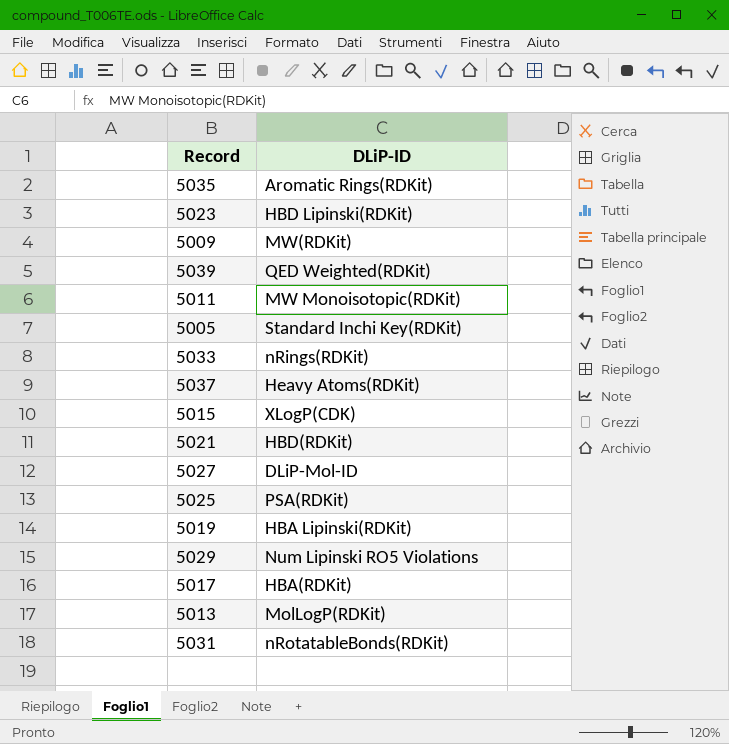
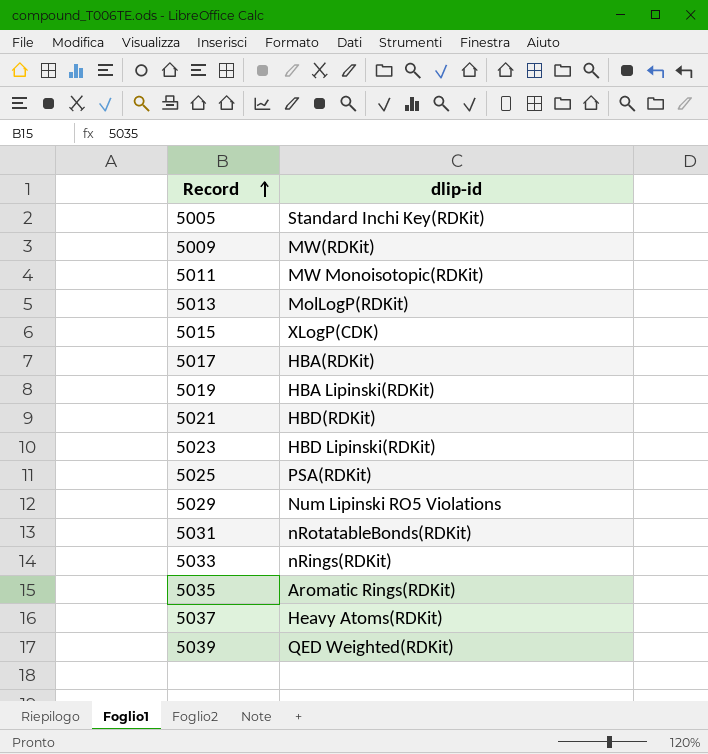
row order: none -> Record ascending
column name: DLiP-ID -> dlip-id
row 5027: DLiP-Mol-ID -> none

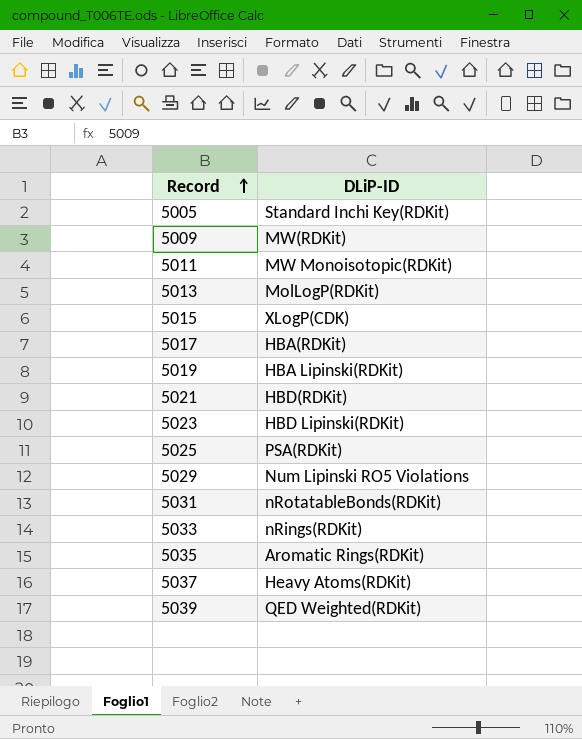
column name: dlip-id -> DLiP-ID

